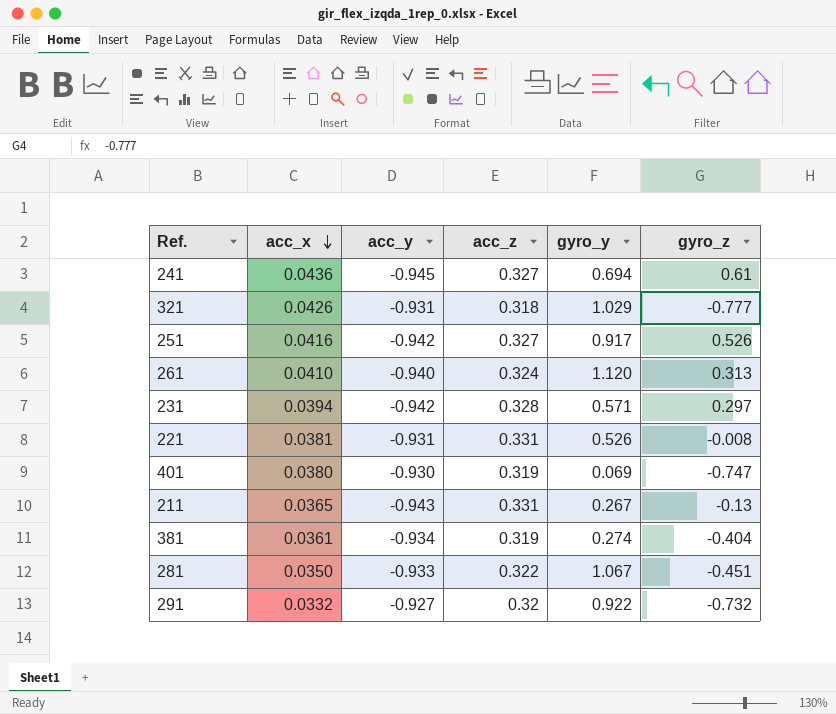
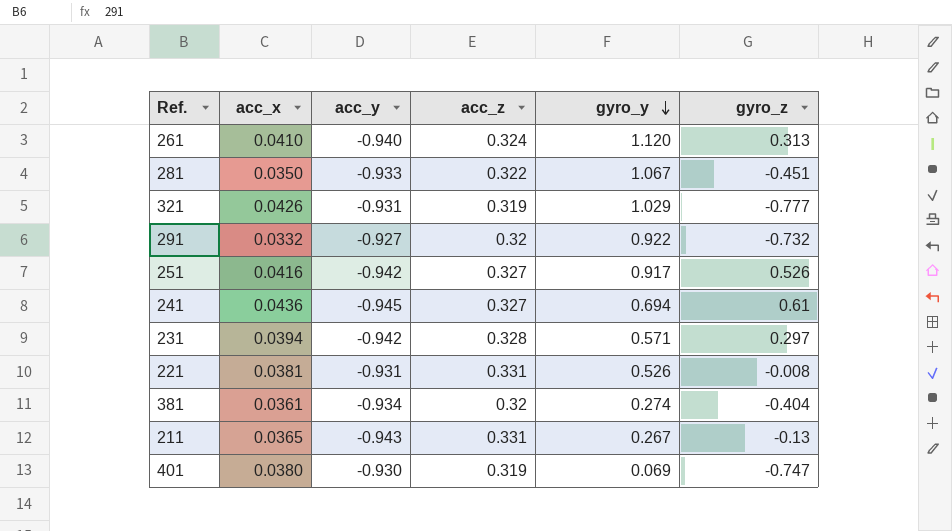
row order: acc_x descending -> gyro_y descending
321 | acc_z: 0.318 -> 0.319
381 | acc_z: 0.319 -> 0.32

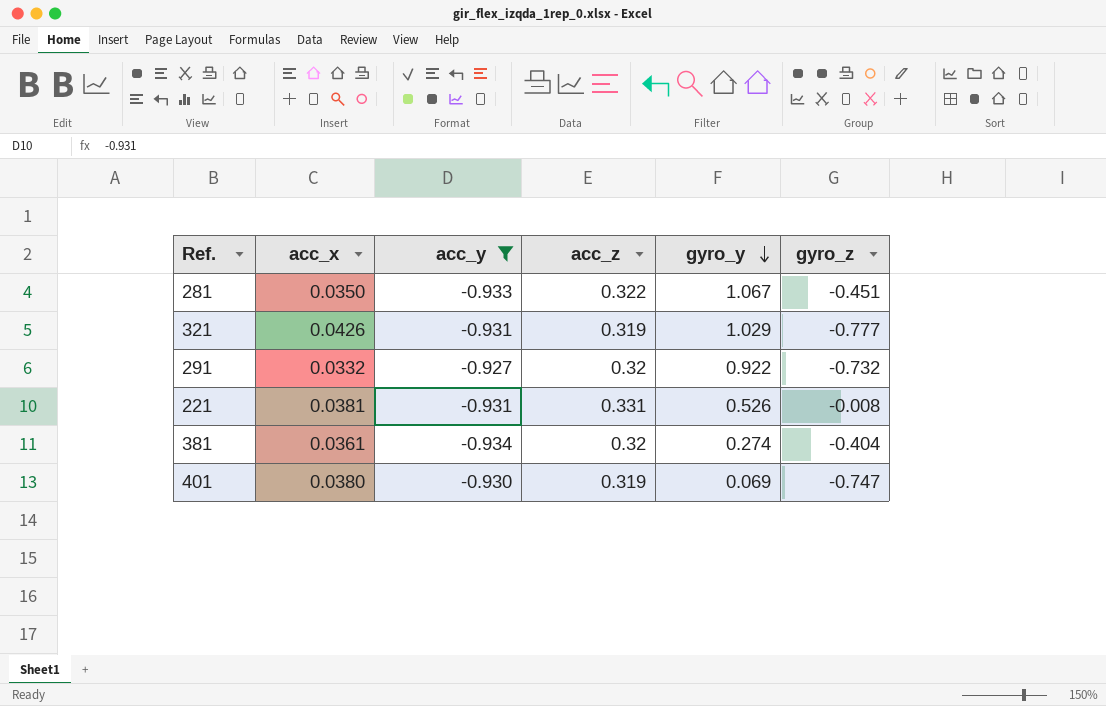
filter: none -> acc_y >= -0.934

